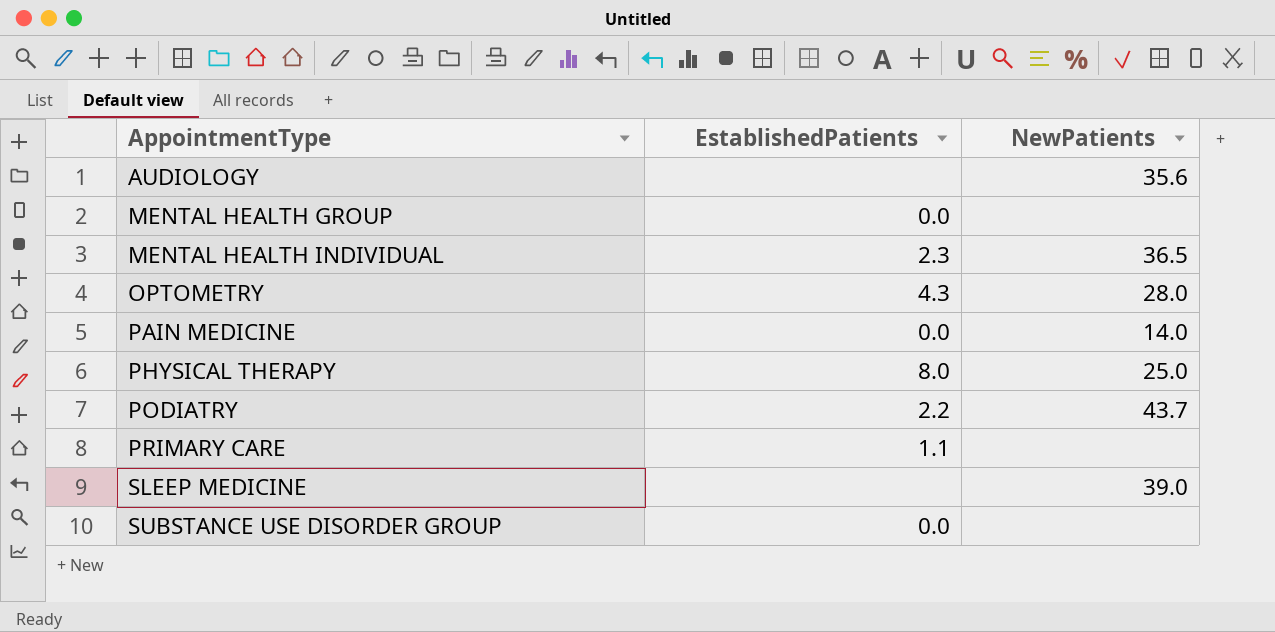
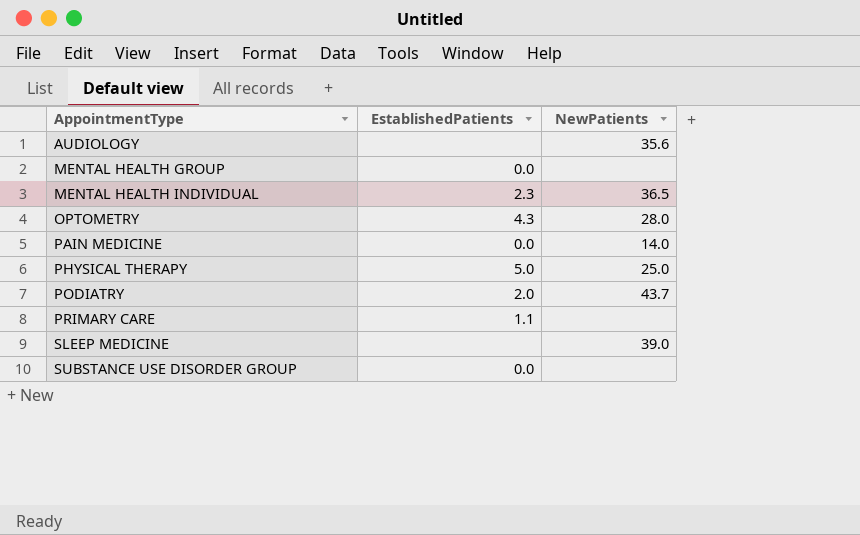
PHYSICAL THERAPY | EstablishedPatients: 8.0 -> 5.0
PODIATRY | EstablishedPatients: 2.2 -> 2.0

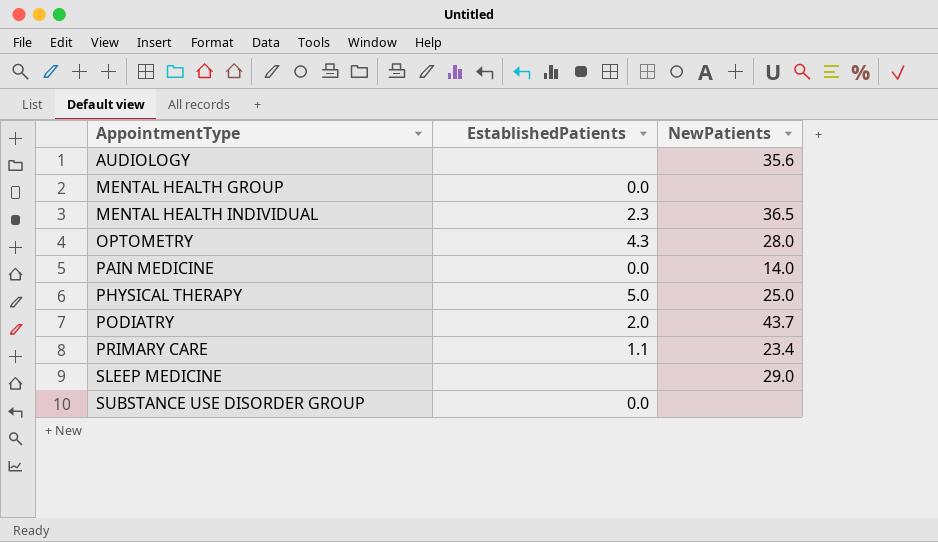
PRIMARY CARE | NewPatients: none -> 23.4
SLEEP MEDICINE | NewPatients: 39.0 -> 29.0

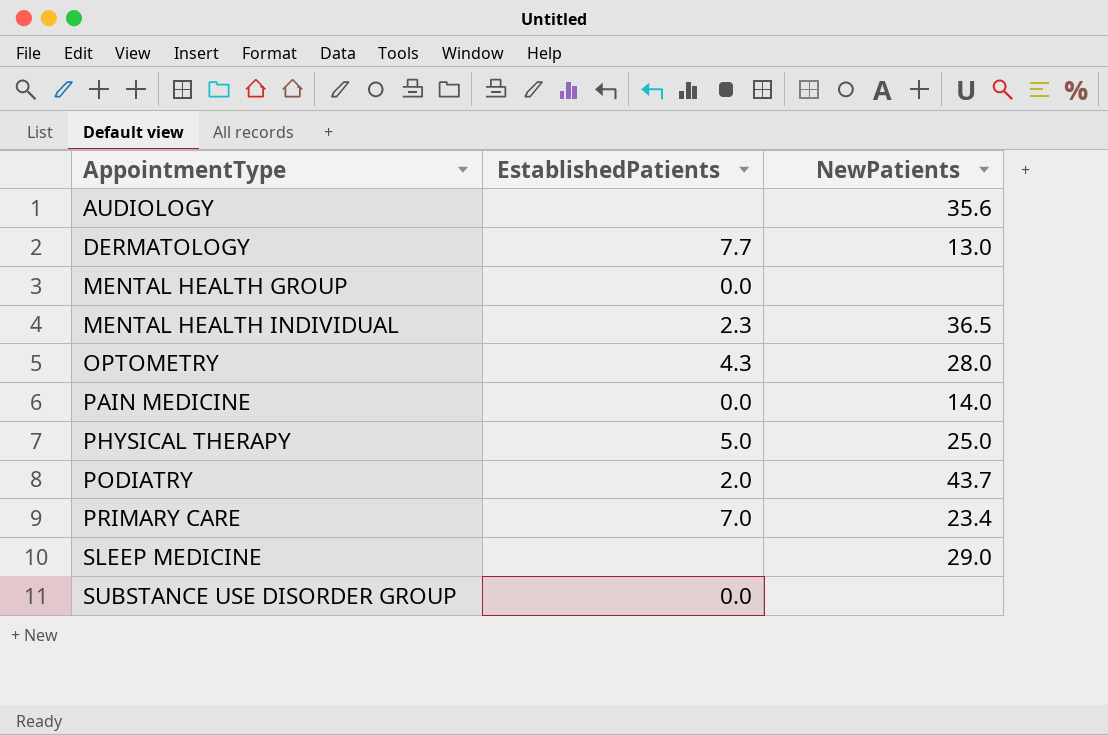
row DERMATOLOGY: none -> 7.7 | 13.0
PRIMARY CARE | EstablishedPatients: 1.1 -> 7.0

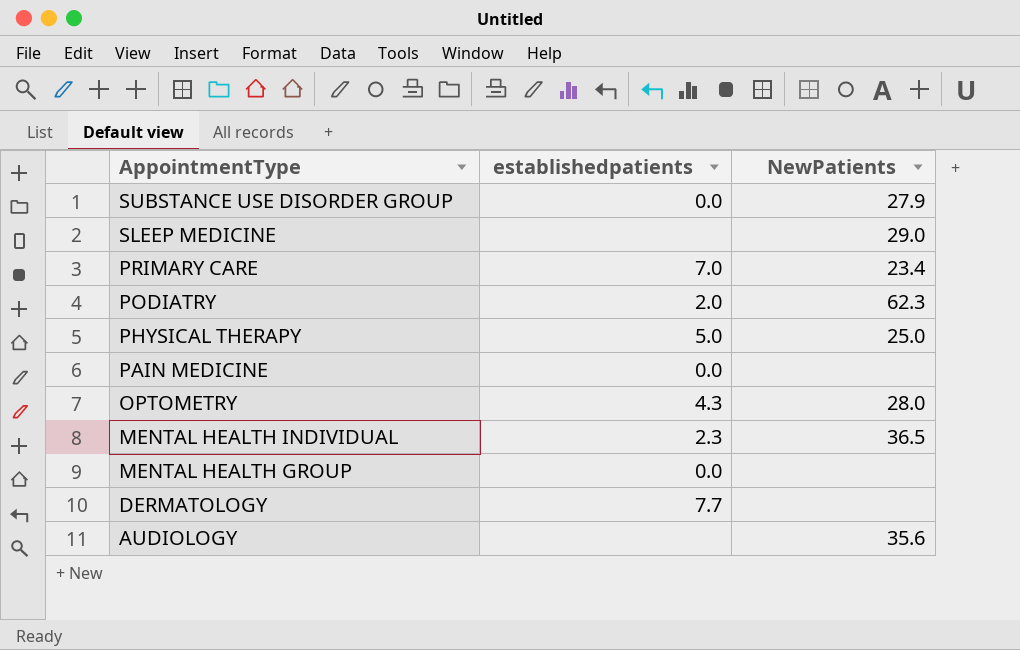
row order: AppointmentType ascending -> AppointmentType descending
column name: EstablishedPatients -> establishedpatients
SUBSTANCE USE DISORDER GROUP | NewPatients: none -> 27.9
PODIATRY | NewPatients: 43.7 -> 62.3
PAIN MEDICINE | NewPatients: 14.0 -> none
DERMATOLOGY | NewPatients: 13.0 -> none

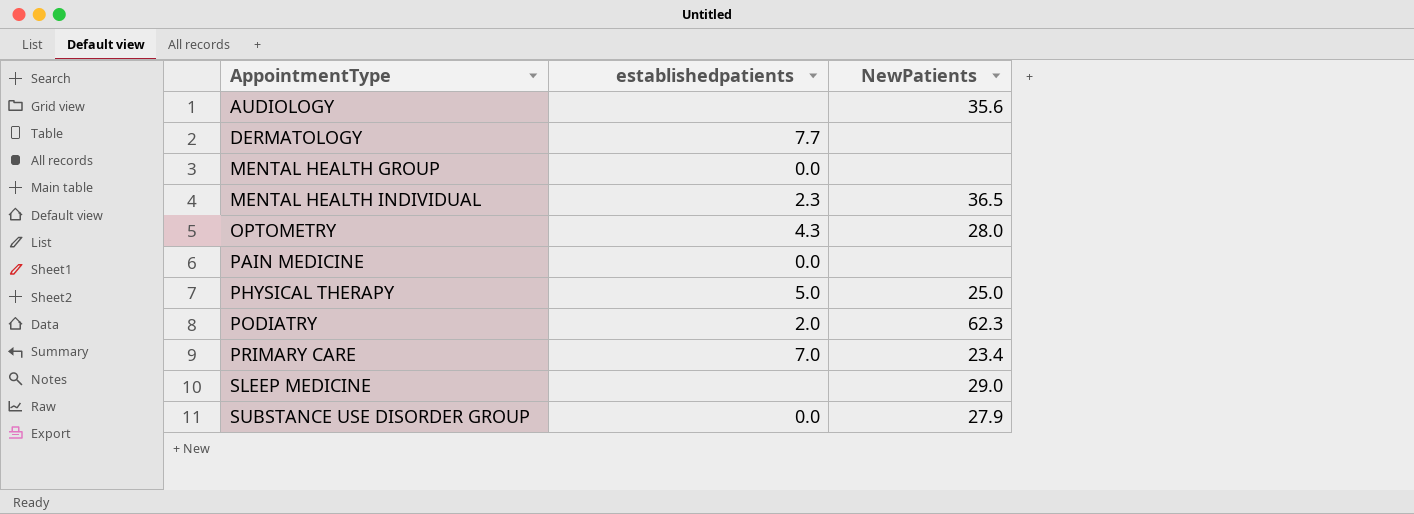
row order: AppointmentType descending -> AppointmentType ascending

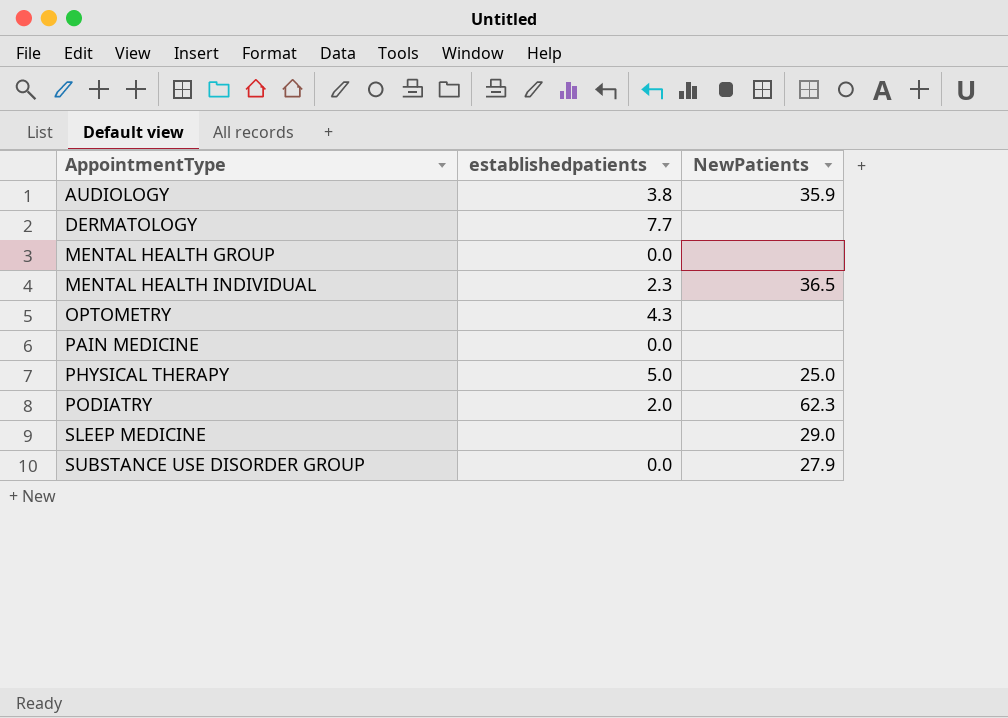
row PRIMARY CARE: 7.0 | 23.4 -> none
AUDIOLOGY | establishedpatients: none -> 3.8
AUDIOLOGY | NewPatients: 35.6 -> 35.9
OPTOMETRY | NewPatients: 28.0 -> none

